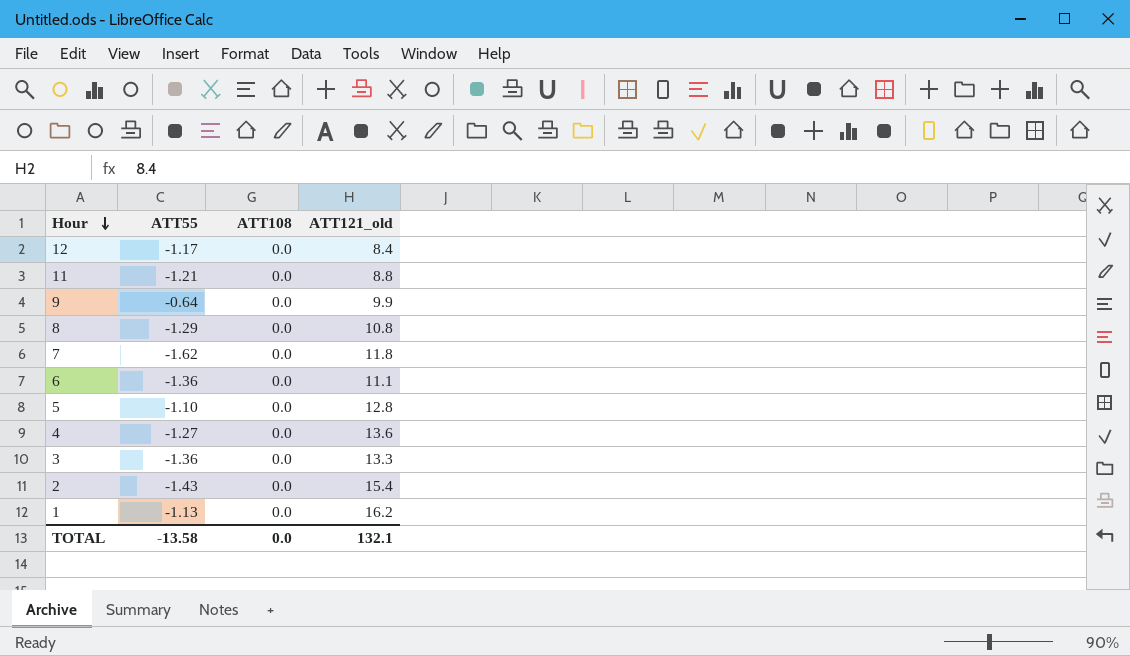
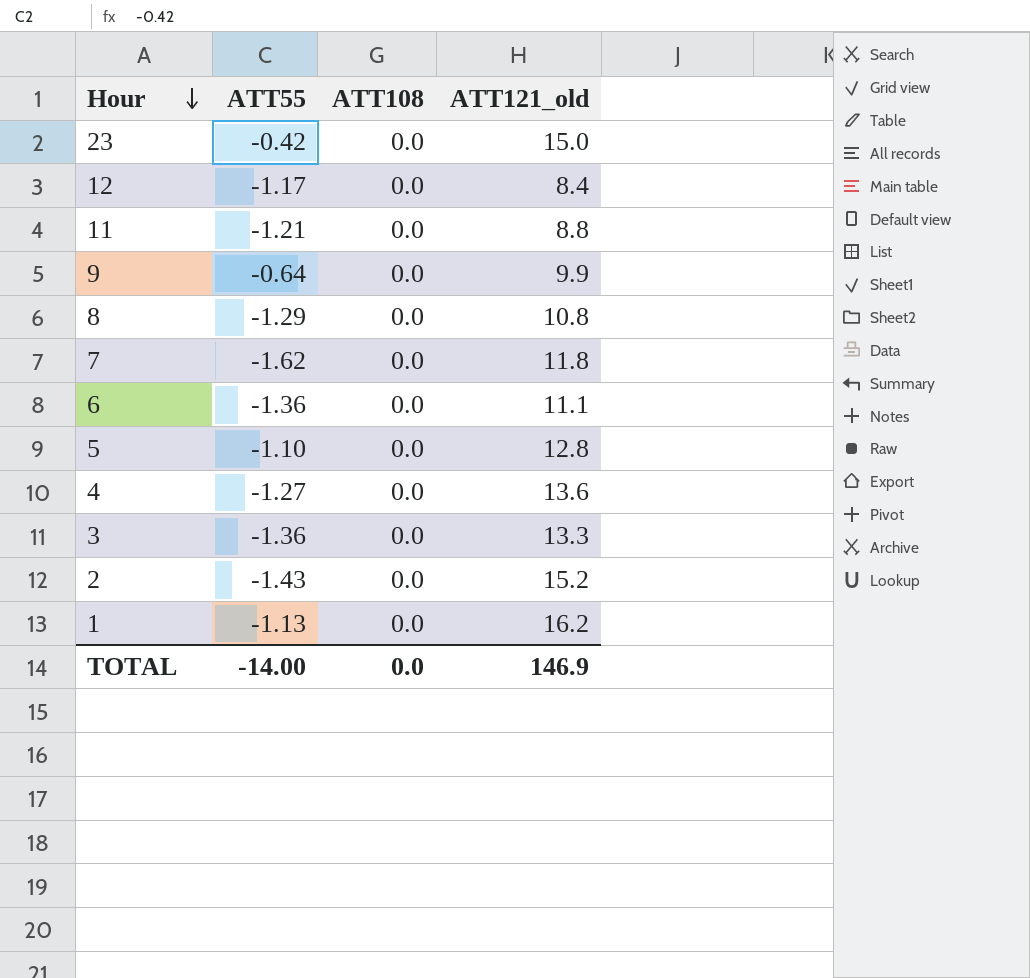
row 23: none -> -0.42 | 0.0 | 15.0
2 | ATT121_old: 15.4 -> 15.2
TOTAL | ATT55: -13.58 -> -14.00
TOTAL | ATT121_old: 132.1 -> 146.9

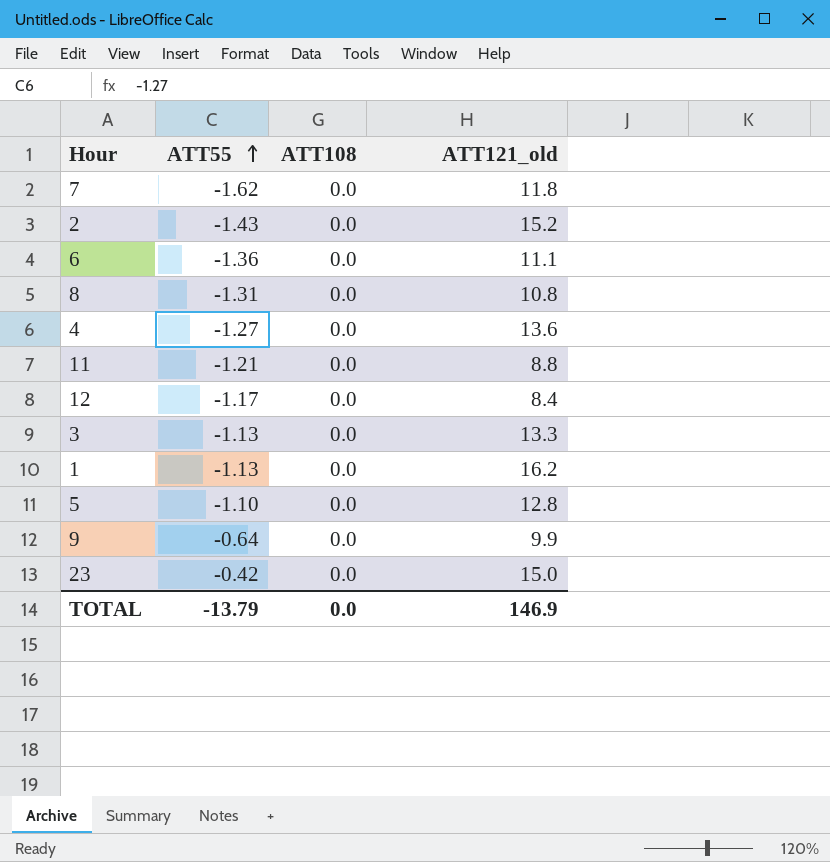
row order: Hour descending -> ATT55 ascending
8 | ATT55: -1.29 -> -1.31
3 | ATT55: -1.36 -> -1.13
TOTAL | ATT55: -14.00 -> -13.79

